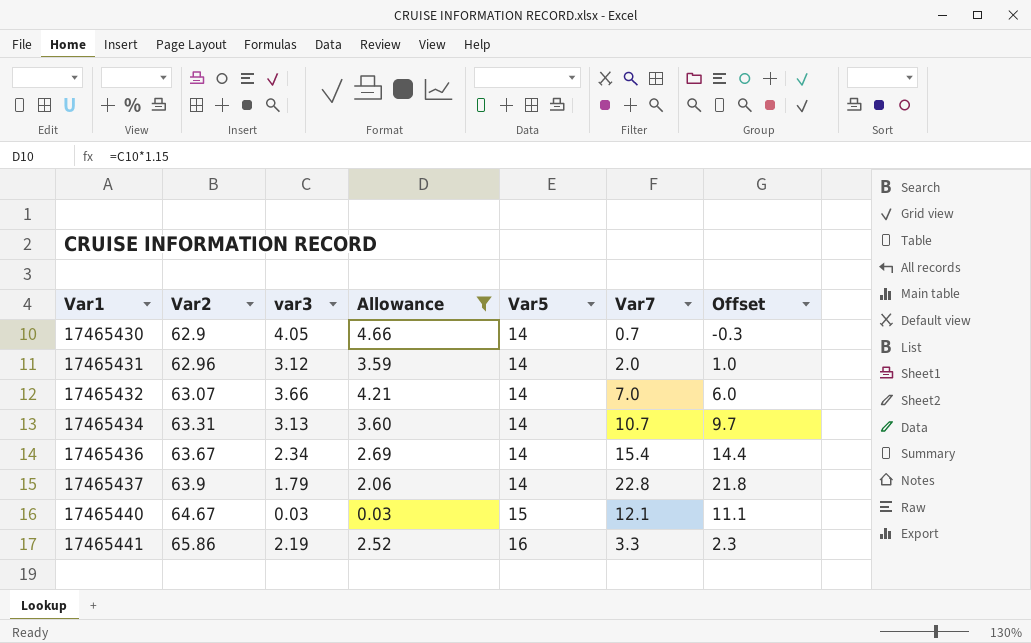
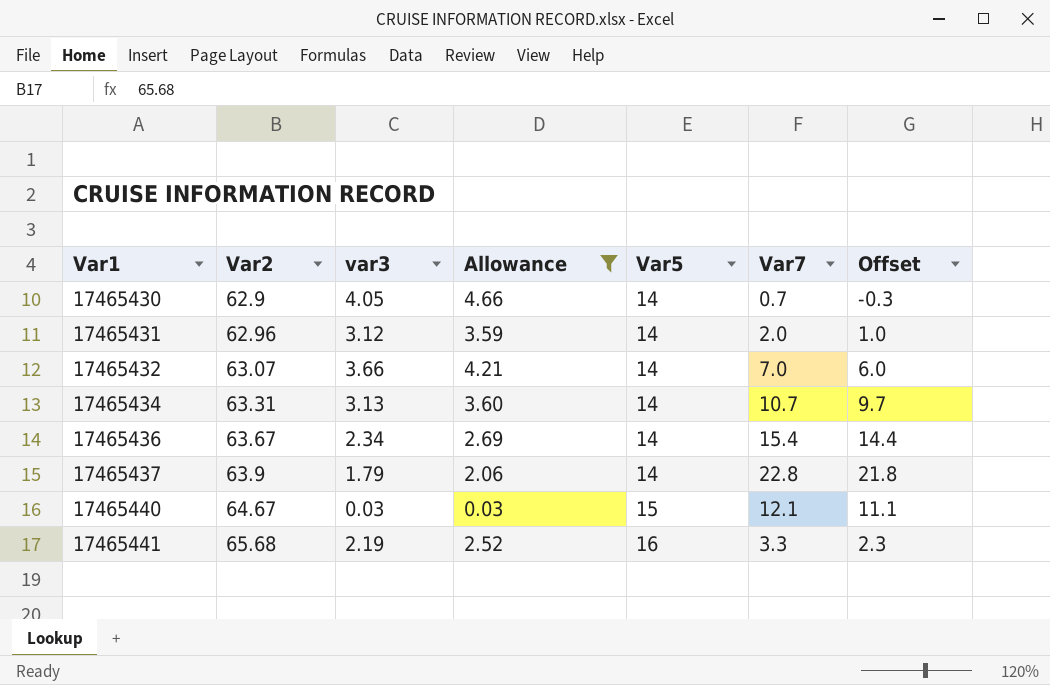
17465441 | Var2: 65.86 -> 65.68

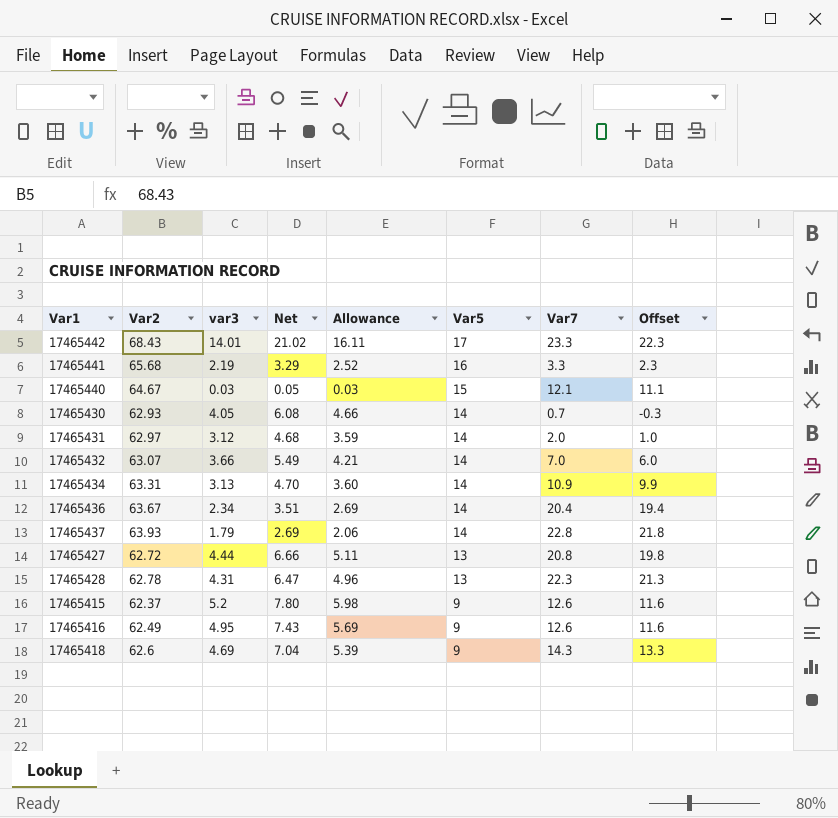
filter: Allowance <= 4.66 -> none
row order: Var1 ascending -> Var5 descending
column Net | formula: none -> [var3] * 1.5
17465430 | Var2: 62.9 -> 62.93
17465431 | Var2: 62.96 -> 62.97
17465434 | Var7: 10.7 -> 10.9
17465434 | Offset: 9.7 -> 9.9
17465436 | Var7: 15.4 -> 20.4
17465436 | Offset: 14.4 -> 19.4
17465437 | Var2: 63.9 -> 63.93

